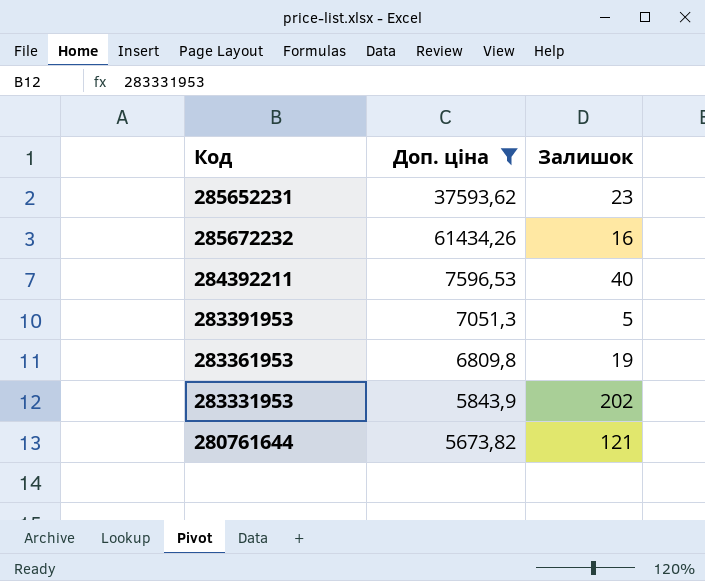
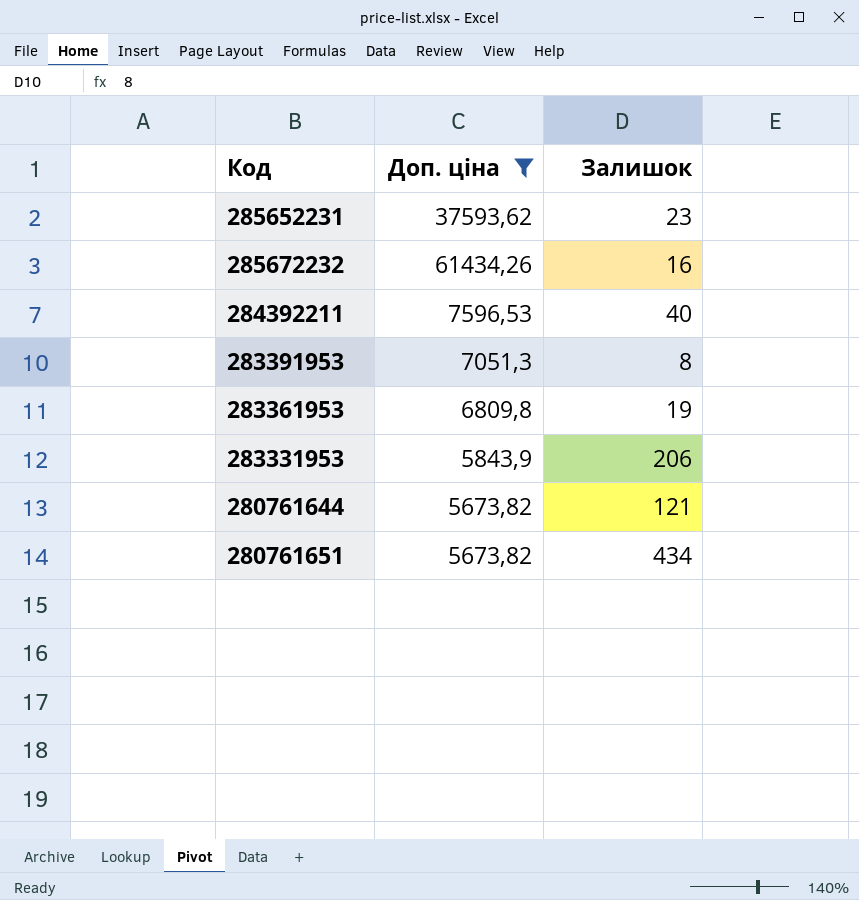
283391953 | Залишок: 5 -> 8
283331953 | Залишок: 202 -> 206
row 280761651: none -> 5673,82 | 434

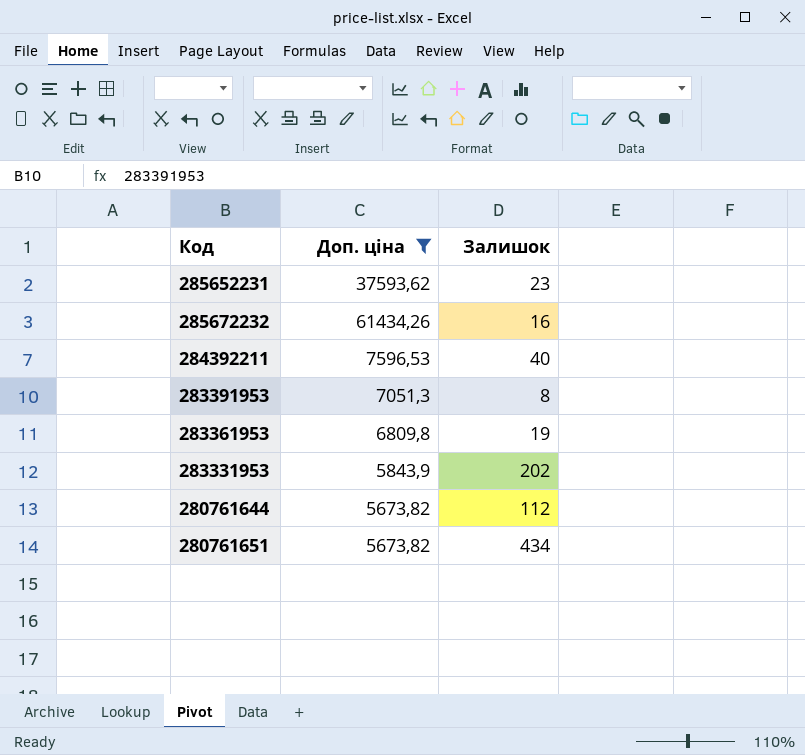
283331953 | Залишок: 206 -> 202
280761644 | Залишок: 121 -> 112

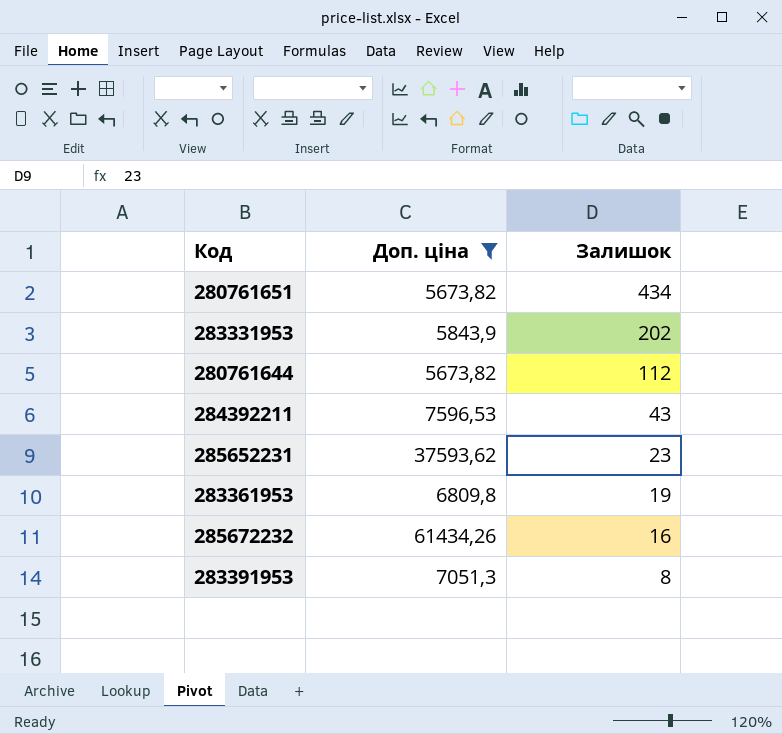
row order: none -> Залишок descending
284392211 | Залишок: 40 -> 43

